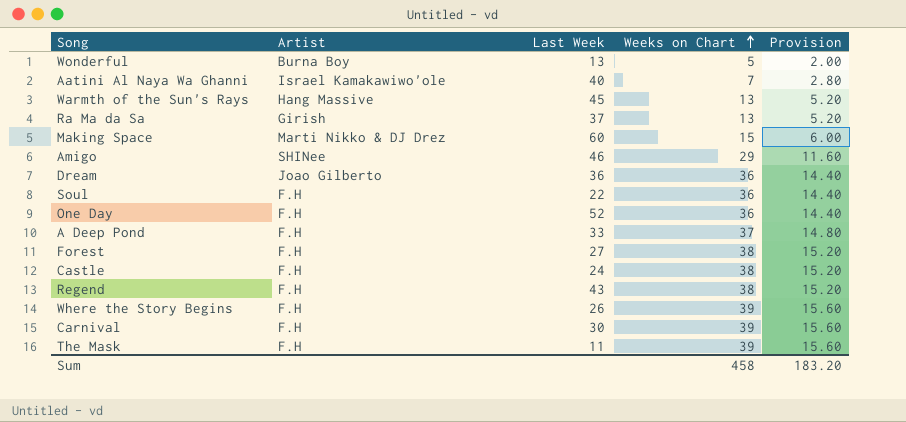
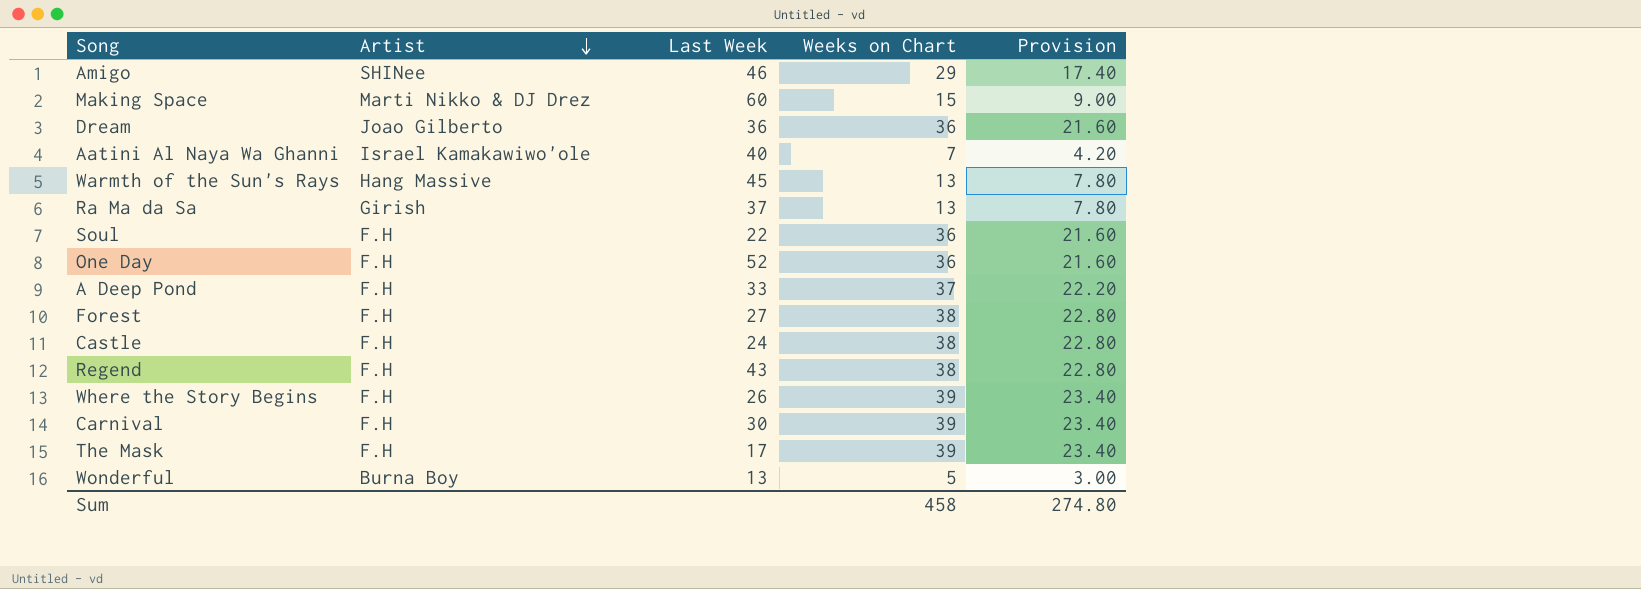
row order: Weeks on Chart ascending -> Artist descending
column Provision | formula: [Weeks on Chart] * 0.4 -> [Weeks on Chart] * 0.6
The Mask | Last Week: 11 -> 17
Sum | Provision: 183.20 -> 274.80

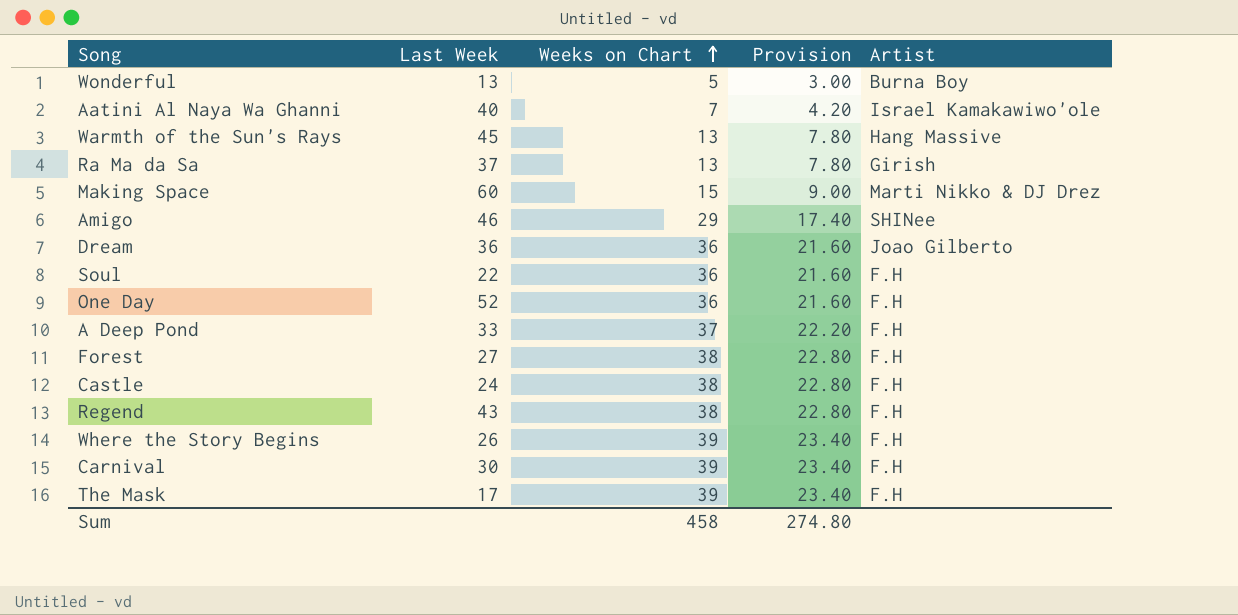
row order: Artist descending -> Weeks on Chart ascending
column Artist | position: 2 -> 5

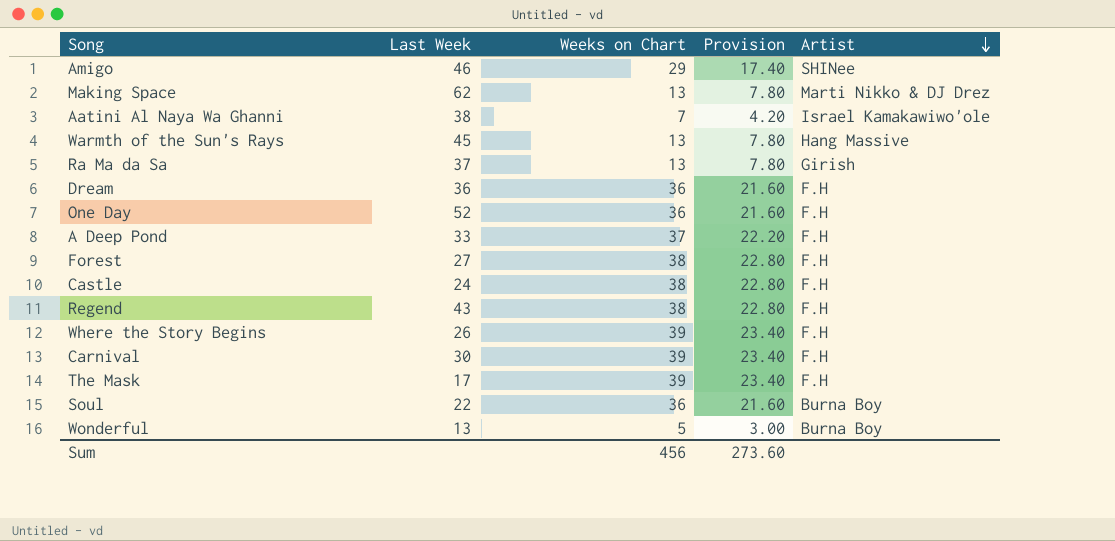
row order: Weeks on Chart ascending -> Artist descending
Making Space | Last Week: 60 -> 62
Making Space | Weeks on Chart: 15 -> 13
Making Space | Provision: 9.00 -> 7.80
Aatini Al Naya Wa Ghanni | Last Week: 40 -> 38
Dream | Artist: Joao Gilberto -> F.H
Soul | Artist: F.H -> Burna Boy
Sum | Weeks on Chart: 458 -> 456
Sum | Provision: 274.80 -> 273.60

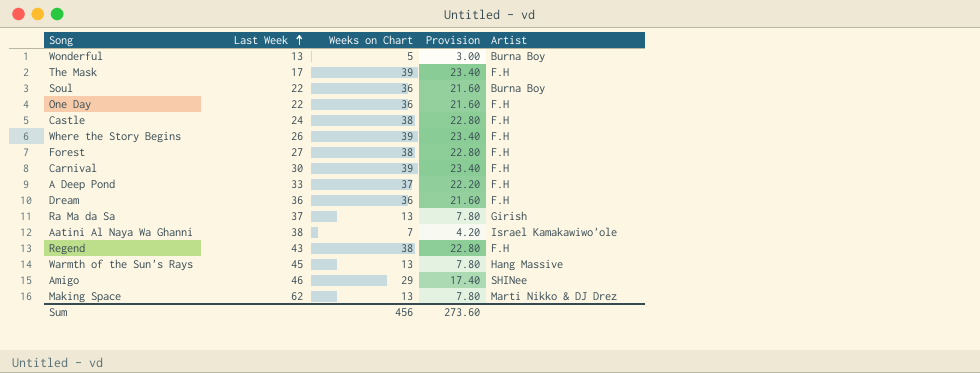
row order: Artist descending -> Last Week ascending
One Day | Last Week: 52 -> 22

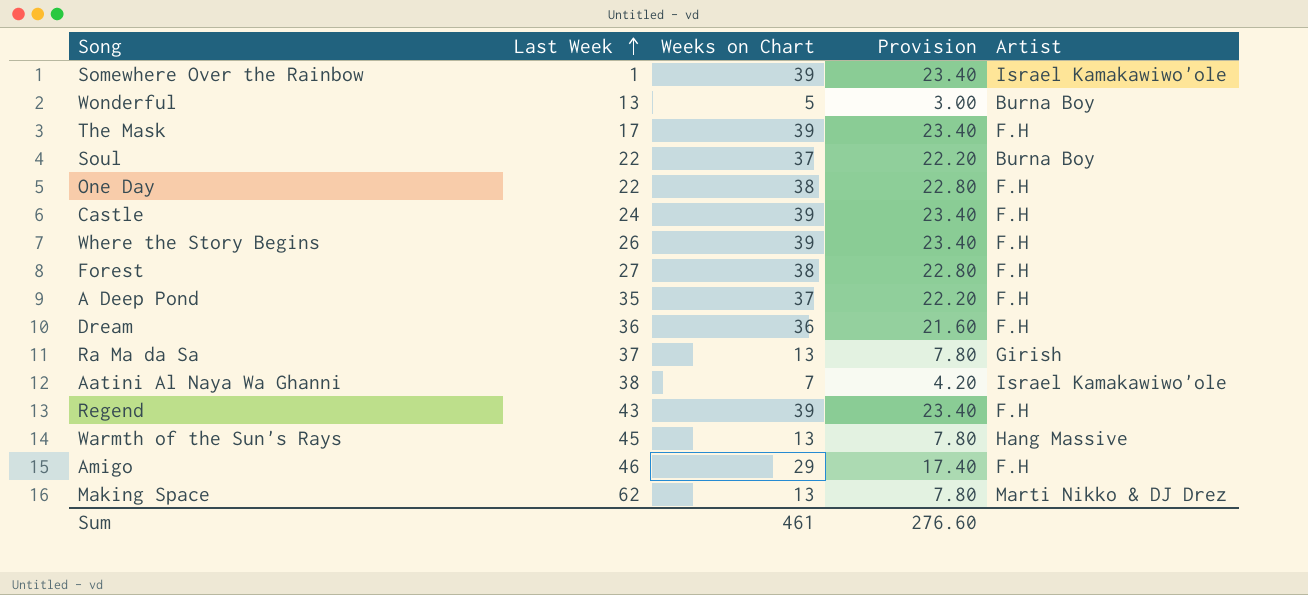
row Carnival: 30 | 39 | 23.40 | F.H -> none
row Somewhere Over the Rainbow: none -> 1 | 39 | 23.40 | Israel Kamakawiwo'ole
Soul | Weeks on Chart: 36 -> 37
Soul | Provision: 21.60 -> 22.20
One Day | Weeks on Chart: 36 -> 38
One Day | Provision: 21.60 -> 22.80
Castle | Weeks on Chart: 38 -> 39
Castle | Provision: 22.80 -> 23.40
A Deep Pond | Last Week: 33 -> 35
Regend | Weeks on Chart: 38 -> 39
Regend | Provision: 22.80 -> 23.40
Amigo | Artist: SHINee -> F.H
Sum | Weeks on Chart: 456 -> 461
Sum | Provision: 273.60 -> 276.60

